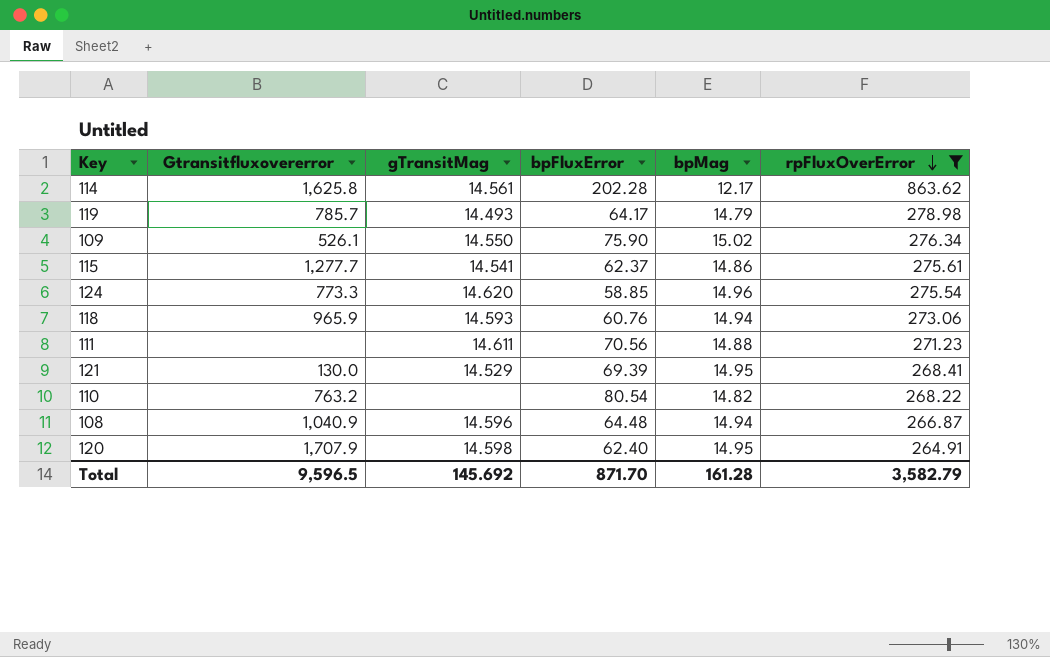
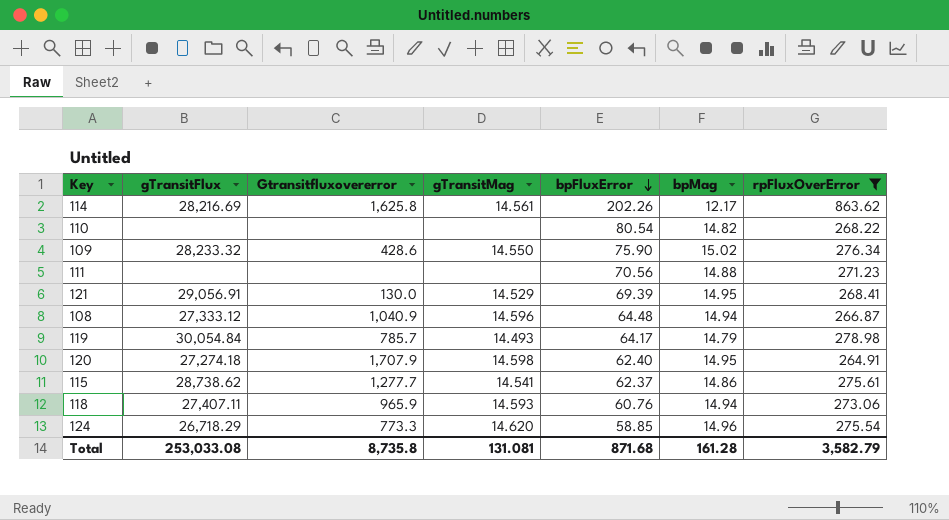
row order: rpFluxOverError descending -> bpFluxError descending
column gTransitFlux | position: none -> 2
114 | bpFluxError: 202.28 -> 202.26
110 | Gtransitfluxovererror: 763.2 -> none
109 | Gtransitfluxovererror: 526.1 -> 428.6
111 | gTransitMag: 14.611 -> none
Total | Gtransitfluxovererror: 9,596.5 -> 8,735.8
Total | gTransitMag: 145.692 -> 131.081
Total | bpFluxError: 871.70 -> 871.68

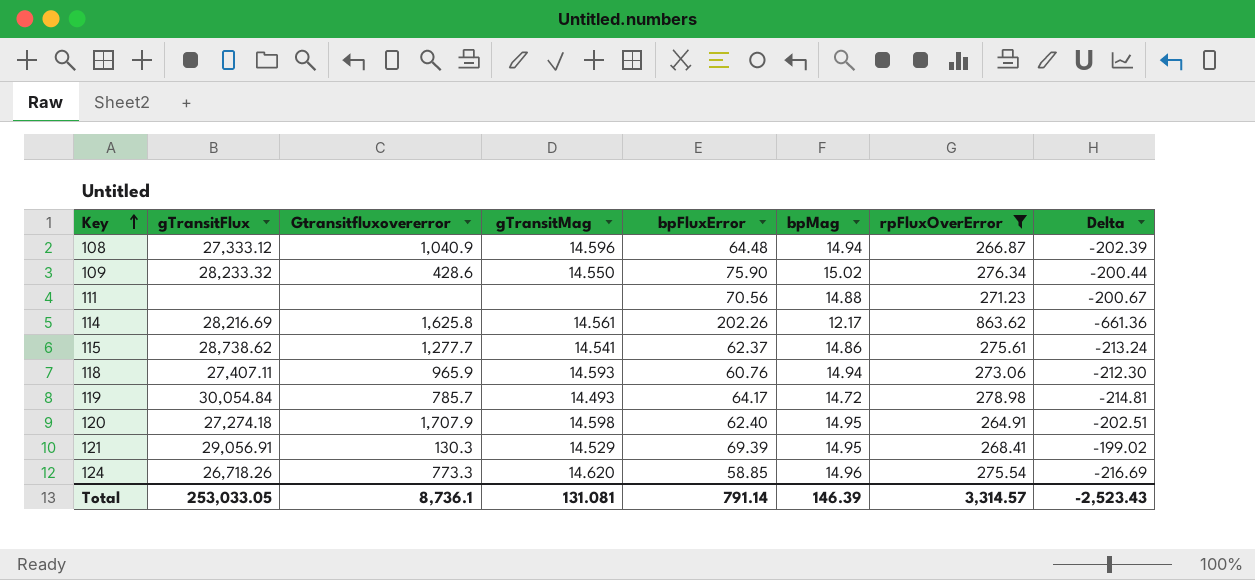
row order: bpFluxError descending -> Key ascending
column Delta | formula: none -> [bpFluxError] - [rpFluxOverError]
row 110: none | none | none | 80.54 | 14.82 | 268.22 -> none
119 | bpMag: 14.79 -> 14.72
121 | Gtransitfluxovererror: 130.0 -> 130.3
124 | gTransitFlux: 26,718.29 -> 26,718.26
Total | gTransitFlux: 253,033.08 -> 253,033.05
Total | Gtransitfluxovererror: 8,735.8 -> 8,736.1
Total | bpFluxError: 871.68 -> 791.14
Total | bpMag: 161.28 -> 146.39
Total | rpFluxOverError: 3,582.79 -> 3,314.57

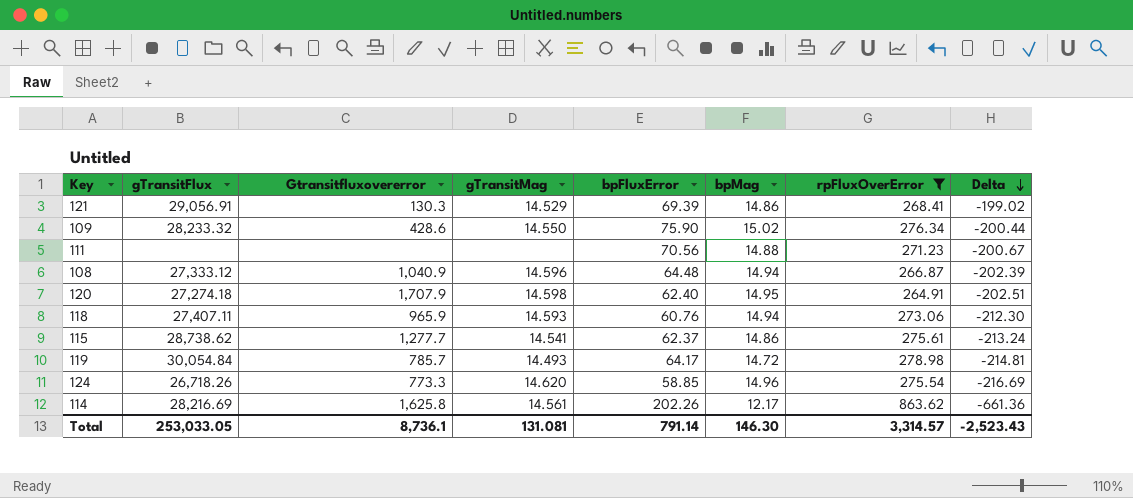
row order: Key ascending -> Delta descending
121 | bpMag: 14.95 -> 14.86
Total | bpMag: 146.39 -> 146.30

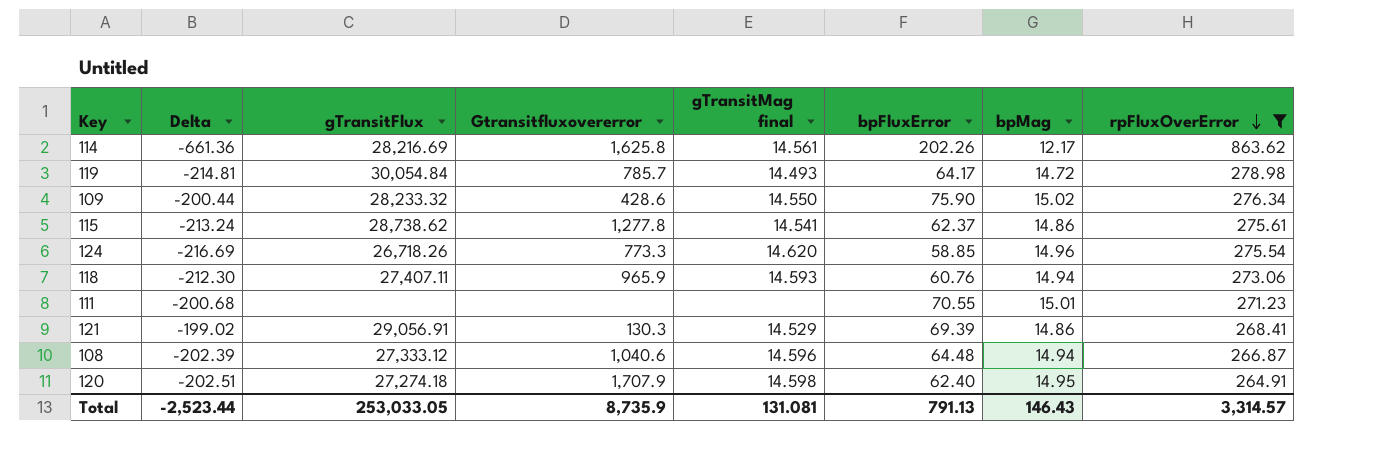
row order: Delta descending -> rpFluxOverError descending
column Delta | position: 8 -> 2
column name: gTransitMag -> gTransitMag final
115 | Gtransitfluxovererror: 1,277.7 -> 1,277.8
111 | Delta: -200.67 -> -200.68
111 | bpFluxError: 70.56 -> 70.55
111 | bpMag: 14.88 -> 15.01
108 | Gtransitfluxovererror: 1,040.9 -> 1,040.6
Total | Delta: -2,523.43 -> -2,523.44
Total | Gtransitfluxovererror: 8,736.1 -> 8,735.9
Total | bpFluxError: 791.14 -> 791.13
Total | bpMag: 146.30 -> 146.43

